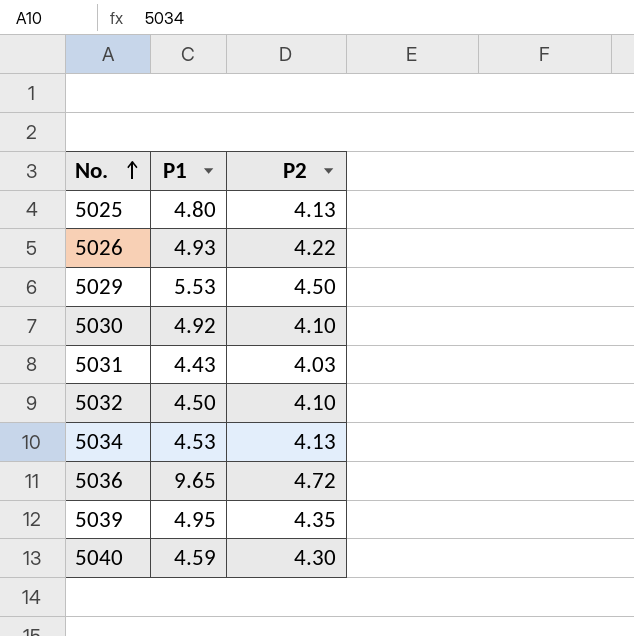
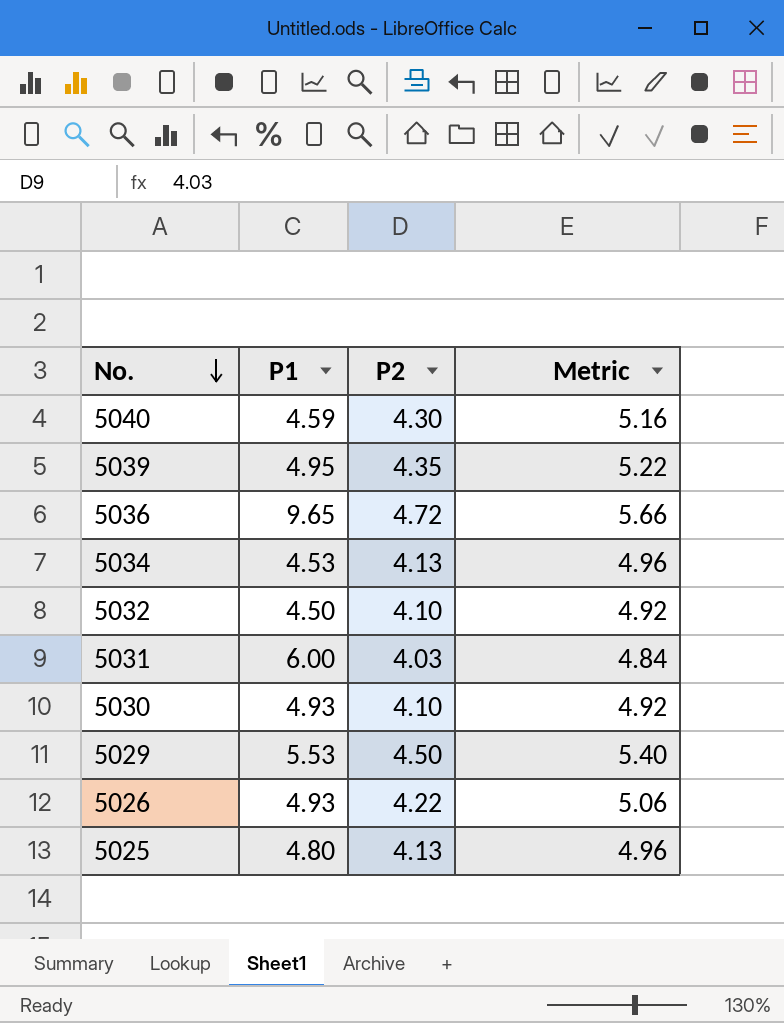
row order: No. ascending -> No. descending
column Metric | formula: none -> [P2] * 1.2
5031 | P1: 4.43 -> 6.00
5030 | P1: 4.92 -> 4.93

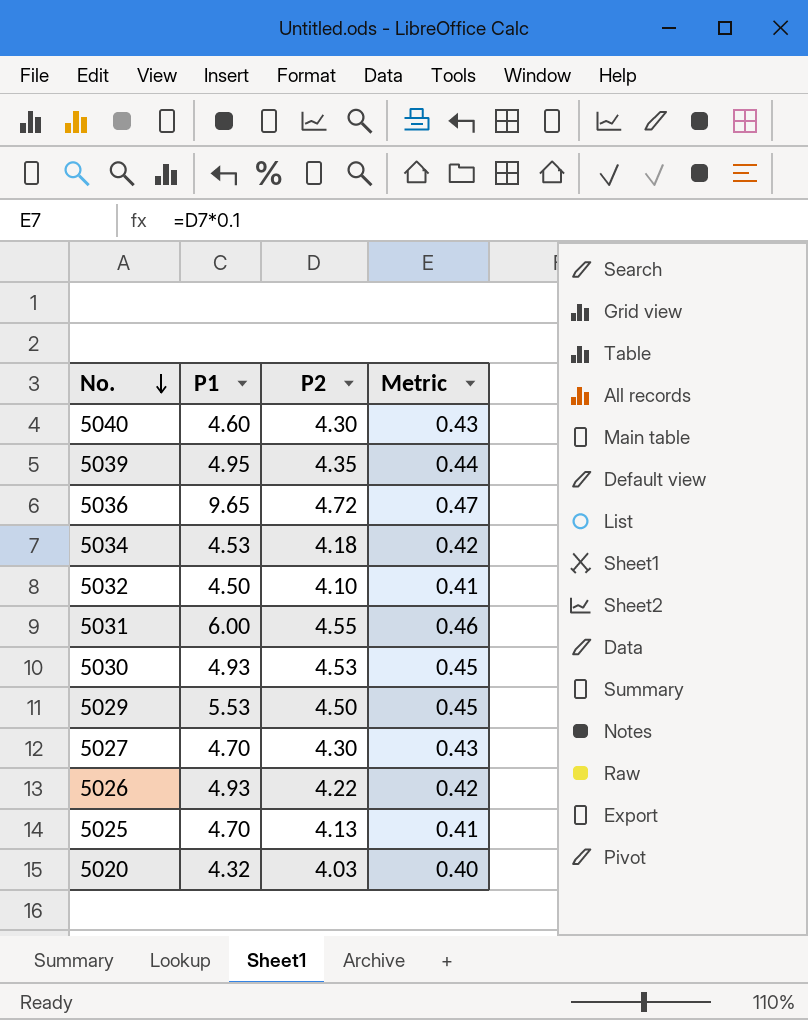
column Metric | formula: [P2] * 1.2 -> [P2] * 0.1
5040 | P1: 4.59 -> 4.60
5034 | P2: 4.13 -> 4.18
5031 | P2: 4.03 -> 4.55
5030 | P2: 4.10 -> 4.53
row 5027: none -> 4.70 | 4.30 | 0.43
5025 | P1: 4.80 -> 4.70
row 5020: none -> 4.32 | 4.03 | 0.40

